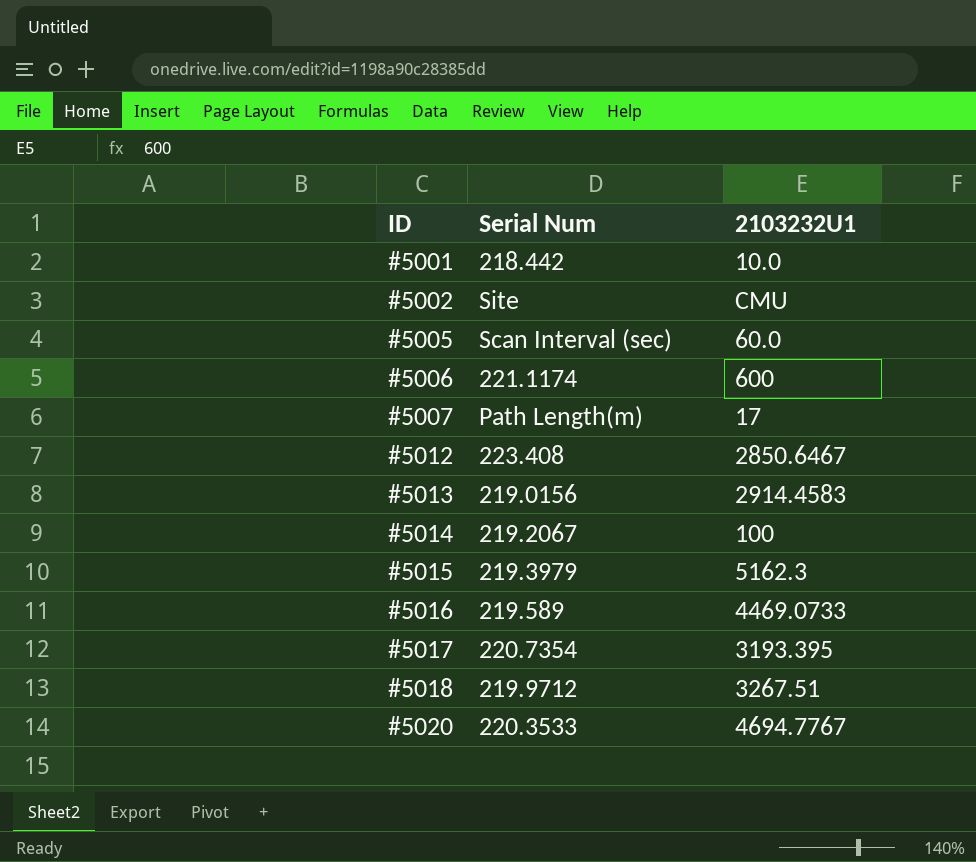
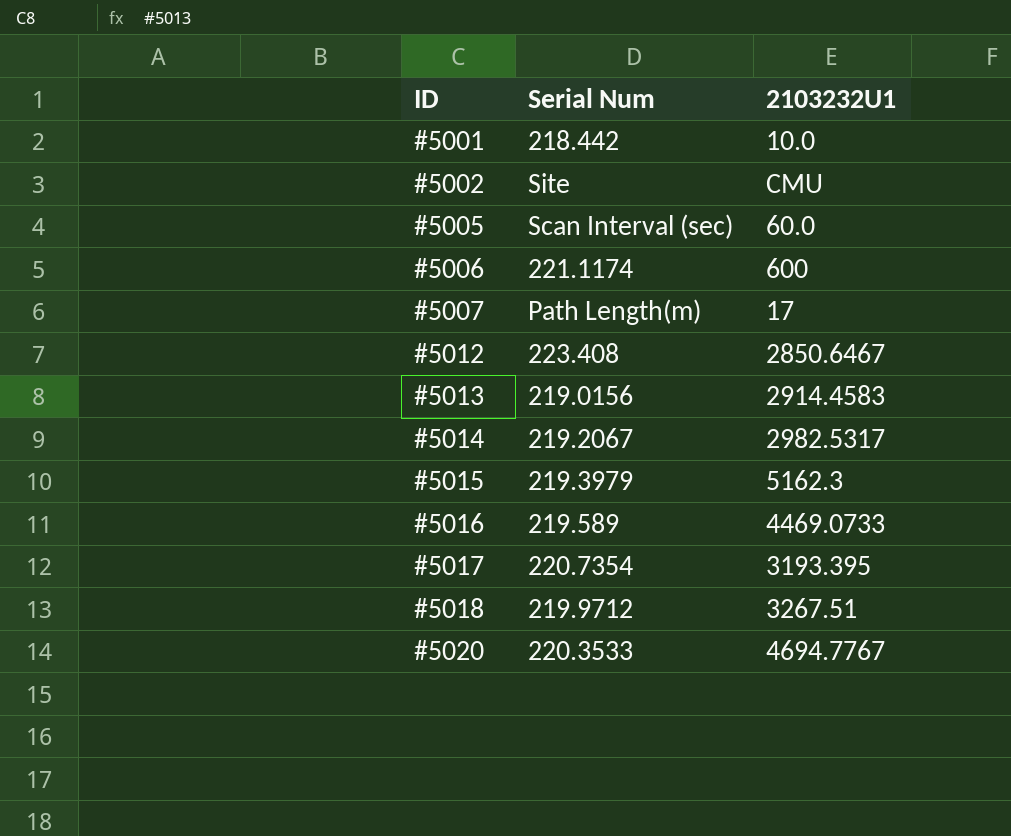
#5014 | 2103232U1: 100 -> 2982.5317

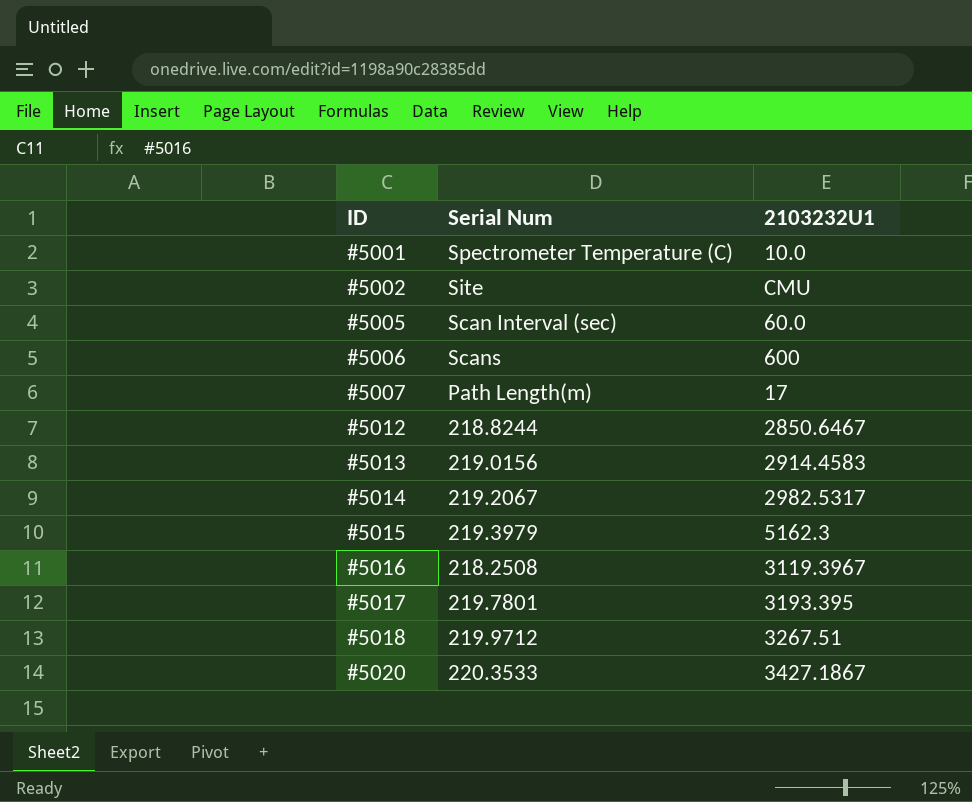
#5001 | Serial Num: 218.442 -> Spectrometer Temperature (C)
#5006 | Serial Num: 221.1174 -> Scans
#5012 | Serial Num: 223.408 -> 218.8244
#5016 | Serial Num: 219.589 -> 218.2508
#5016 | 2103232U1: 4469.0733 -> 3119.3967
#5017 | Serial Num: 220.7354 -> 219.7801
#5020 | 2103232U1: 4694.7767 -> 3427.1867

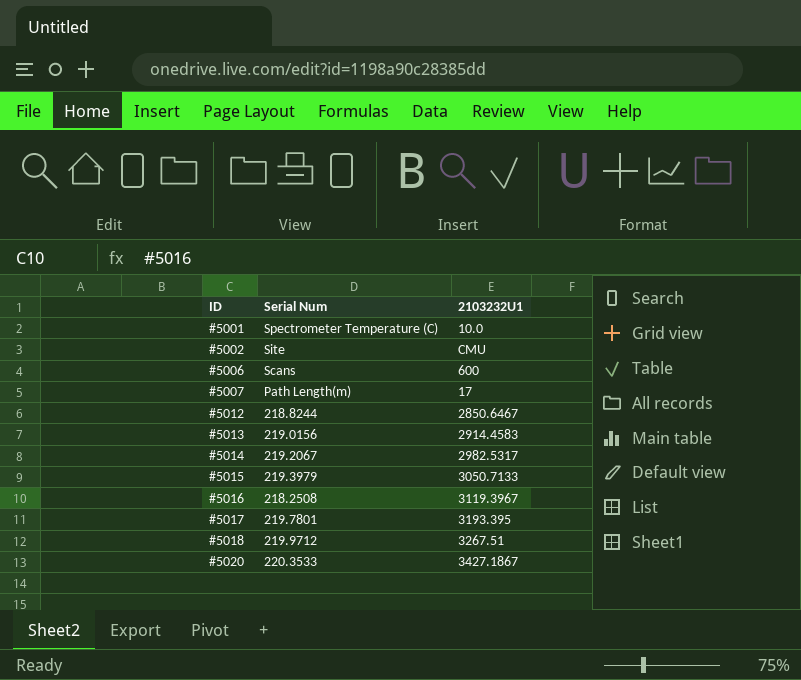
row #5005: Scan Interval (sec) | 60.0 -> none
#5015 | 2103232U1: 5162.3 -> 3050.7133

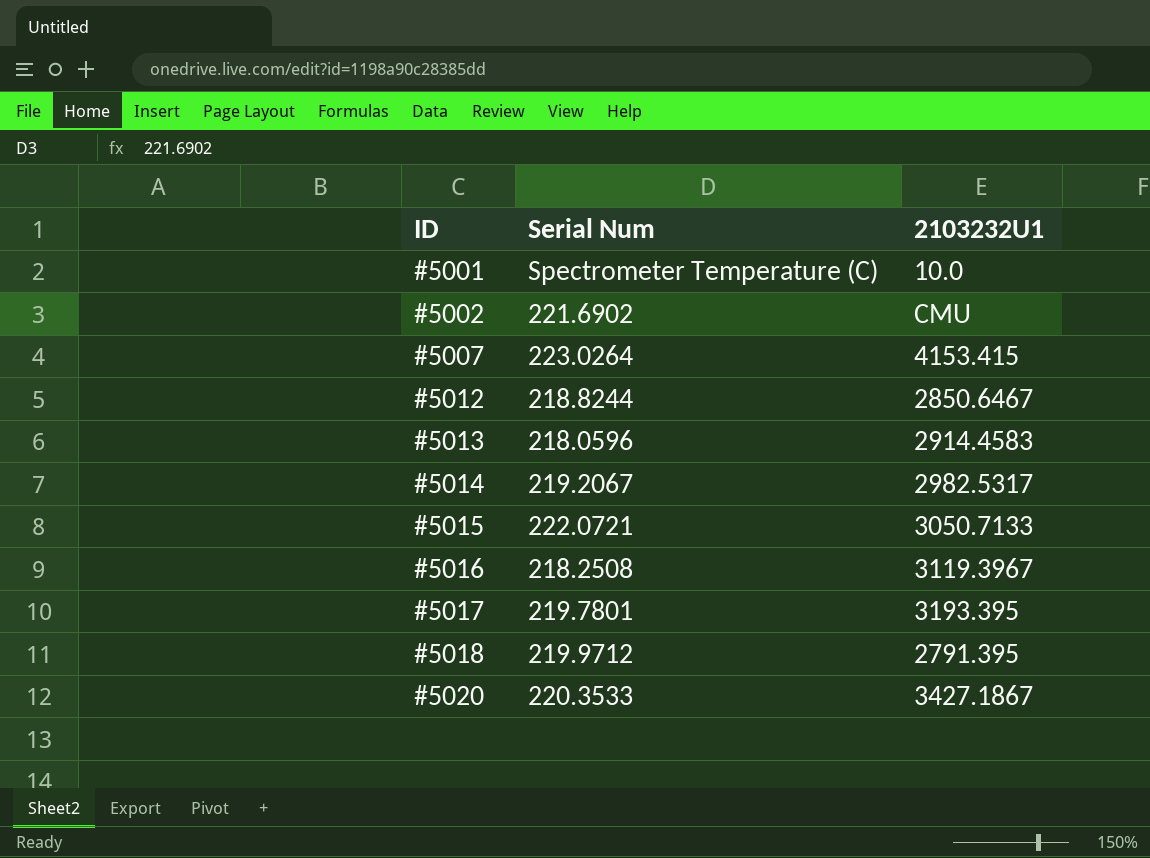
row #5006: Scans | 600 -> none
#5002 | Serial Num: Site -> 221.6902
#5007 | Serial Num: Path Length(m) -> 223.0264
#5007 | 2103232U1: 17 -> 4153.415
#5013 | Serial Num: 219.0156 -> 218.0596
#5015 | Serial Num: 219.3979 -> 222.0721
#5018 | 2103232U1: 3267.51 -> 2791.395

